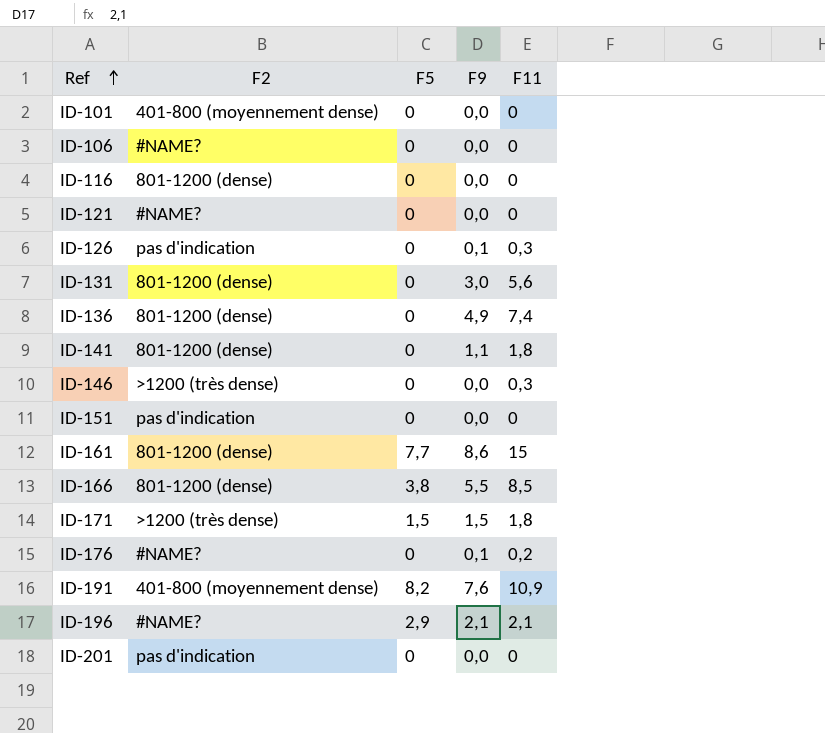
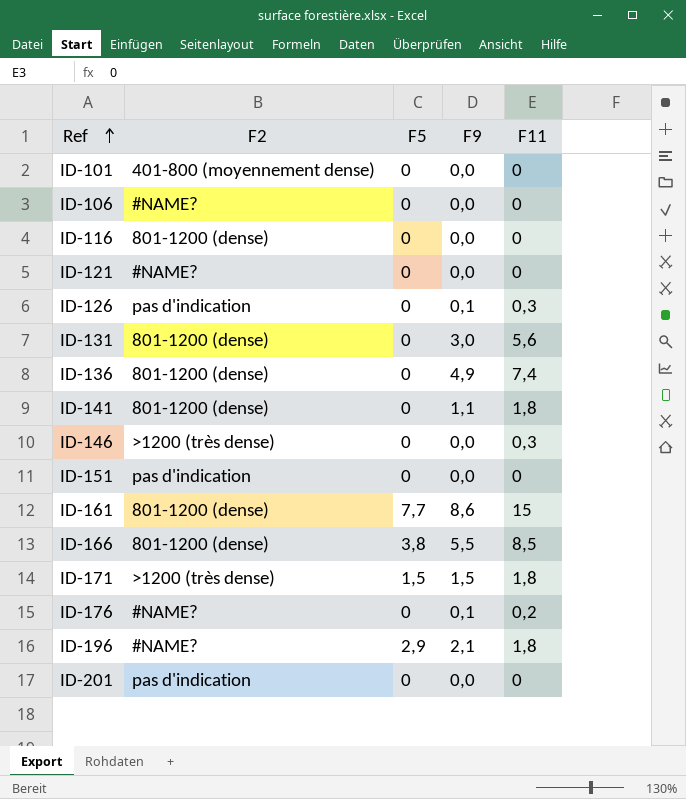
row ID-191: 401-800 (moyennement dense) | 8,2 | 7,6 | 10,9 -> none
ID-196 | F11: 2,1 -> 1,8

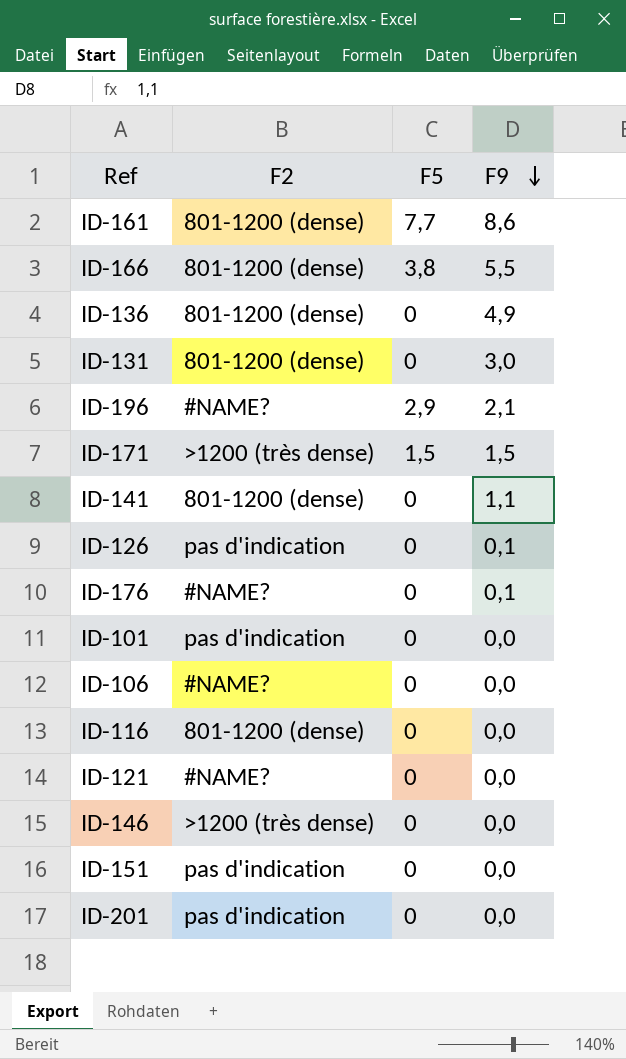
row order: Ref ascending -> F9 descending
column F11 | position: 5 -> none
ID-101 | F2: 401-800 (moyennement dense) -> pas d'indication

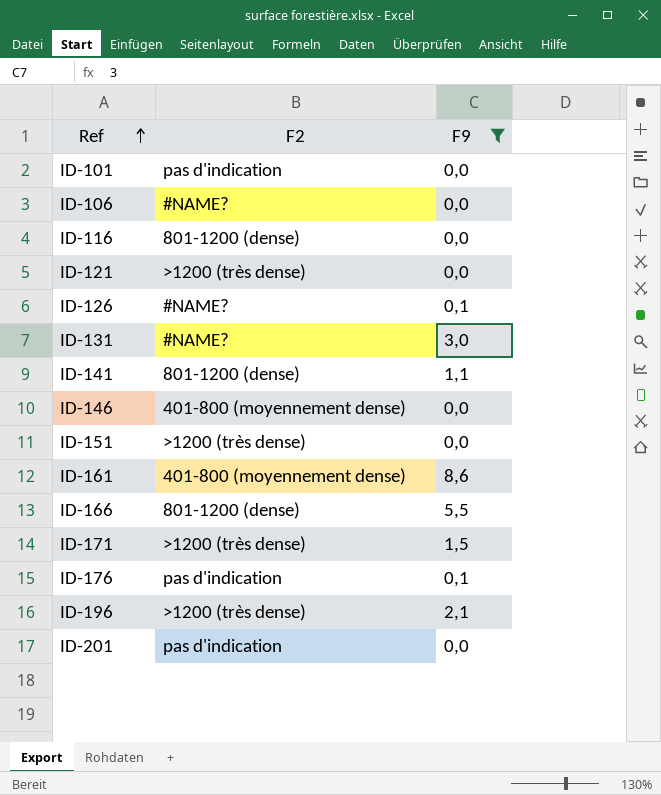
filter: none -> F9 != 4,9
row order: F9 descending -> Ref ascending
column F5 | position: 3 -> none
ID-121 | F2: #NAME? -> >1200 (très dense)
ID-126 | F2: pas d'indication -> #NAME?
ID-131 | F2: 801-1200 (dense) -> #NAME?
ID-146 | F2: >1200 (très dense) -> 401-800 (moyennement dense)
ID-151 | F2: pas d'indication -> >1200 (très dense)
ID-161 | F2: 801-1200 (dense) -> 401-800 (moyennement dense)
ID-176 | F2: #NAME? -> pas d'indication
ID-196 | F2: #NAME? -> >1200 (très dense)

